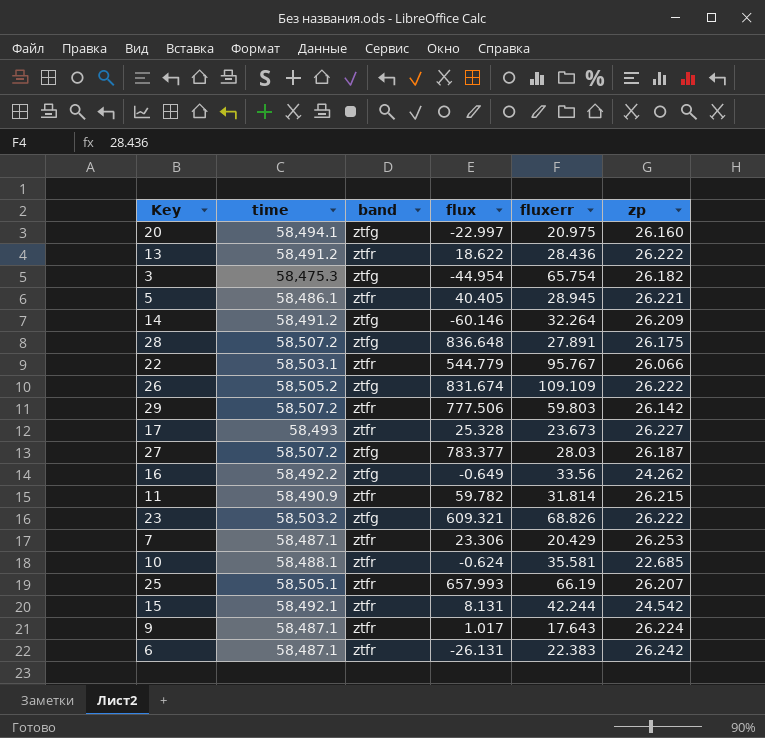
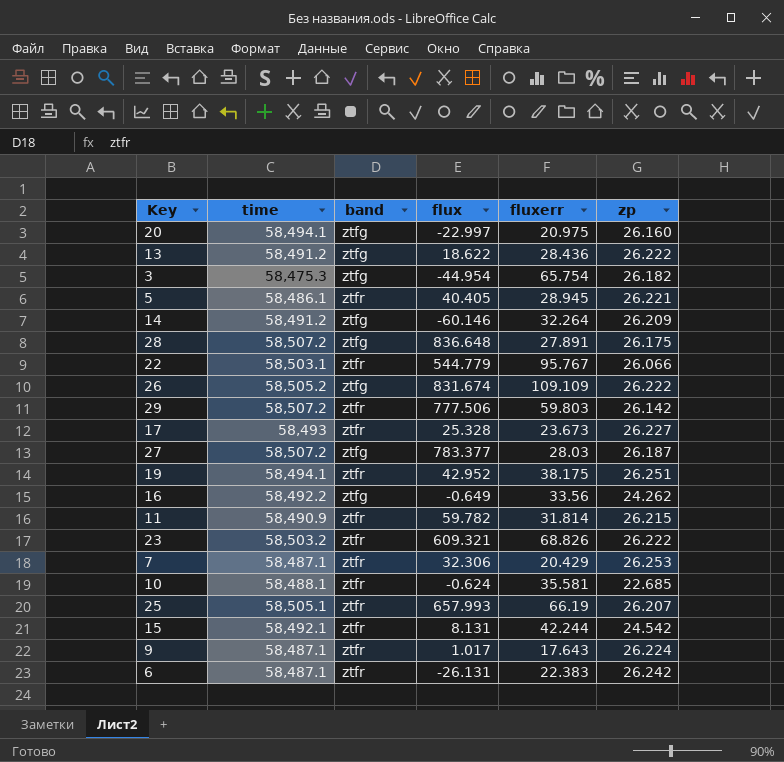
13 | band: ztfr -> ztfg
row 19: none -> 58,494.1 | ztfr | 42.952 | 38.175 | 26.251
23 | band: ztfg -> ztfr
7 | flux: 23.306 -> 32.306

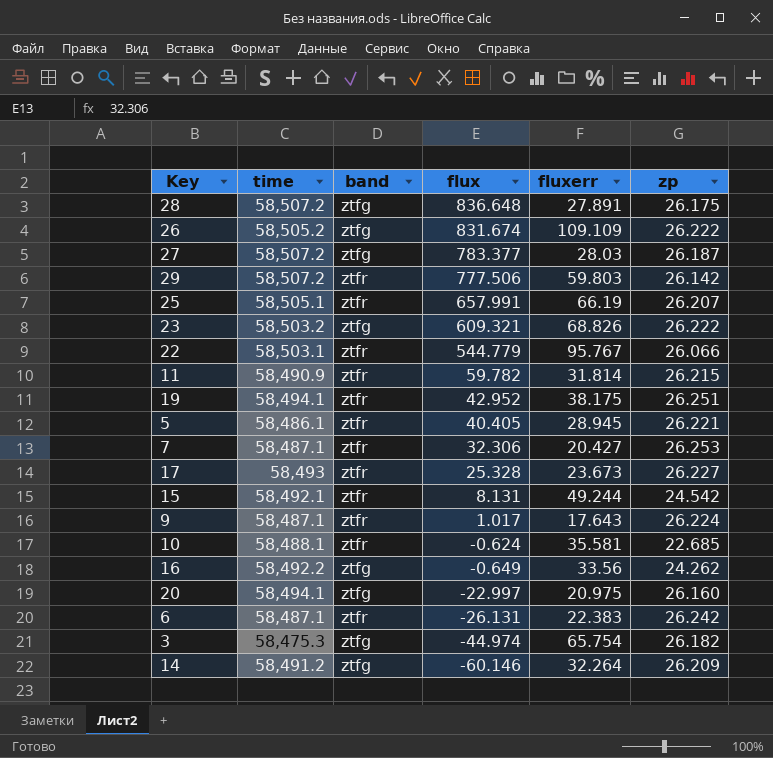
row order: none -> flux descending
row 13: 58,491.2 | ztfg | 18.622 | 28.436 | 26.222 -> none
25 | flux: 657.993 -> 657.991
23 | band: ztfr -> ztfg
7 | fluxerr: 20.429 -> 20.427
15 | fluxerr: 42.244 -> 49.244
3 | flux: -44.954 -> -44.974

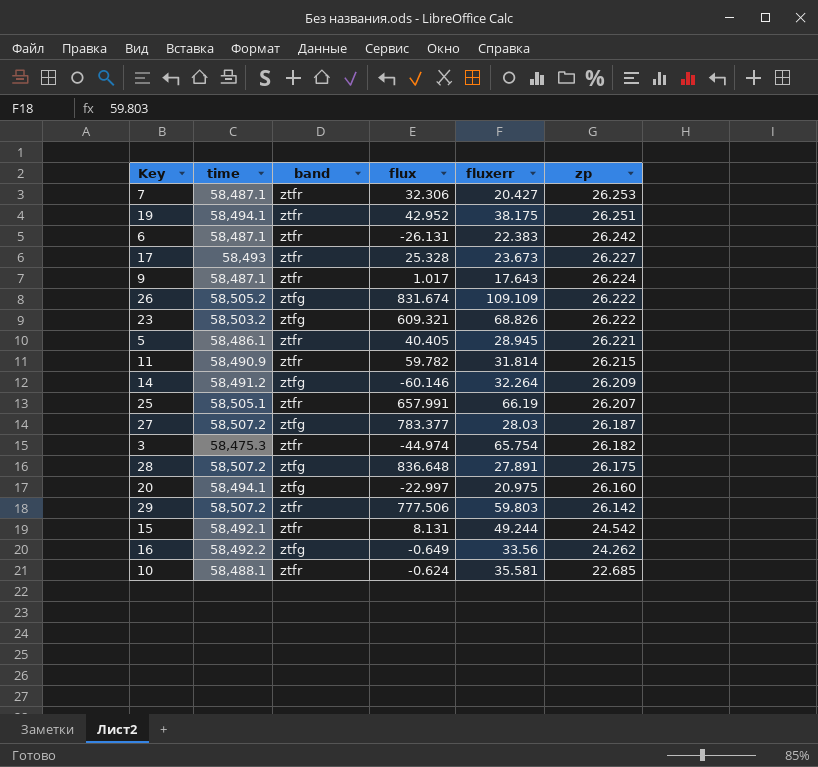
row order: flux descending -> zp descending
row 22: 58,503.1 | ztfr | 544.779 | 95.767 | 26.066 -> none
3 | band: ztfg -> ztfr

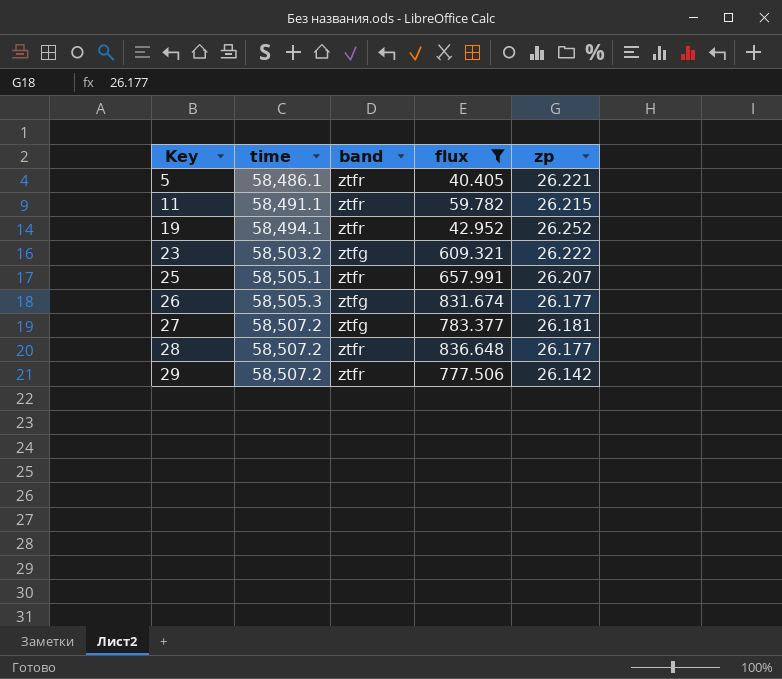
filter: none -> flux >= 40.405
row order: zp descending -> Key ascending
column fluxerr | position: 5 -> none
11 | time: 58,490.9 -> 58,491.1
19 | zp: 26.251 -> 26.252
26 | time: 58,505.2 -> 58,505.3
26 | zp: 26.222 -> 26.177
27 | zp: 26.187 -> 26.181
28 | band: ztfg -> ztfr
28 | zp: 26.175 -> 26.177

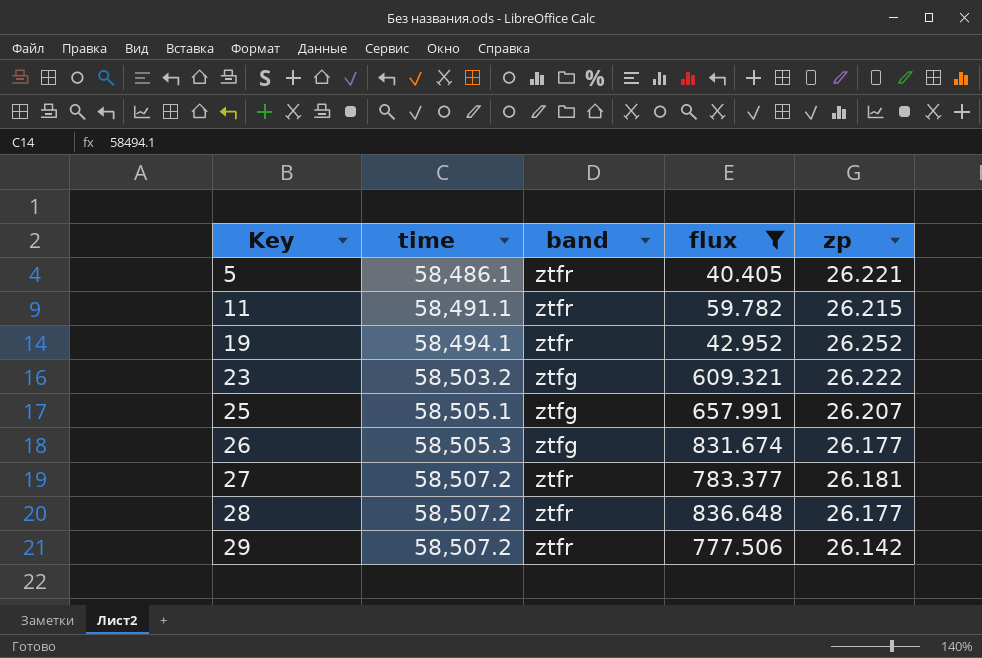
25 | band: ztfr -> ztfg
27 | band: ztfg -> ztfr

